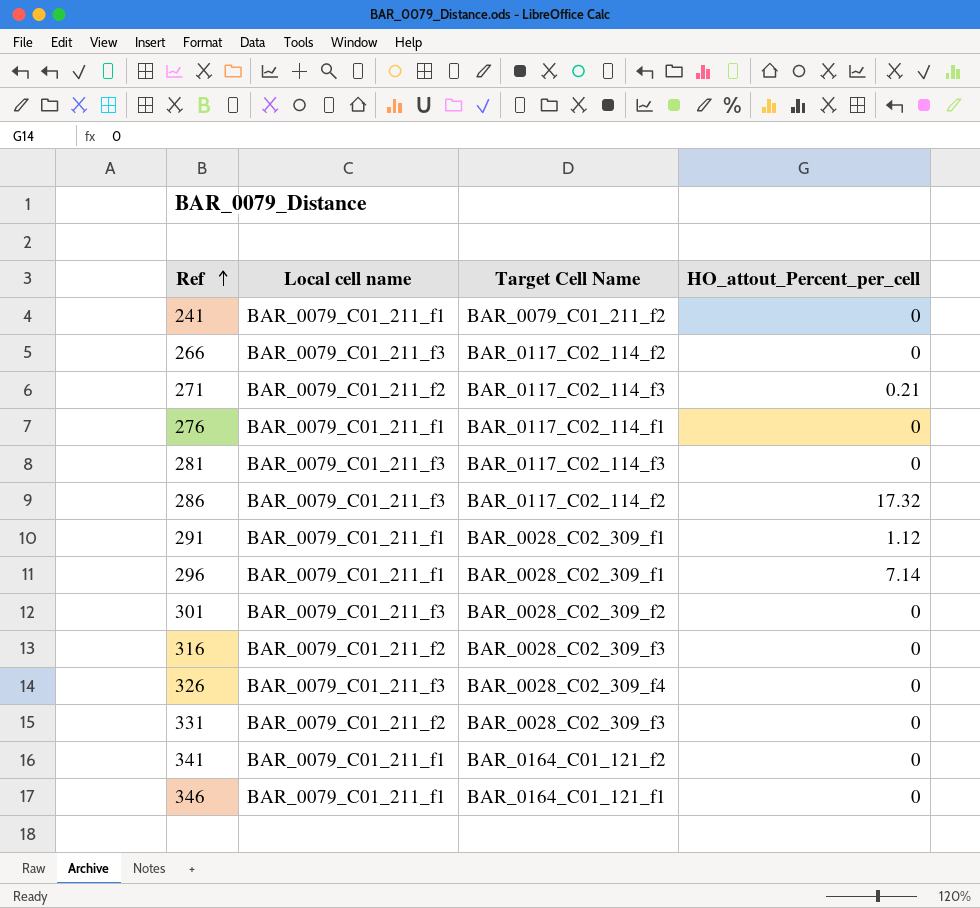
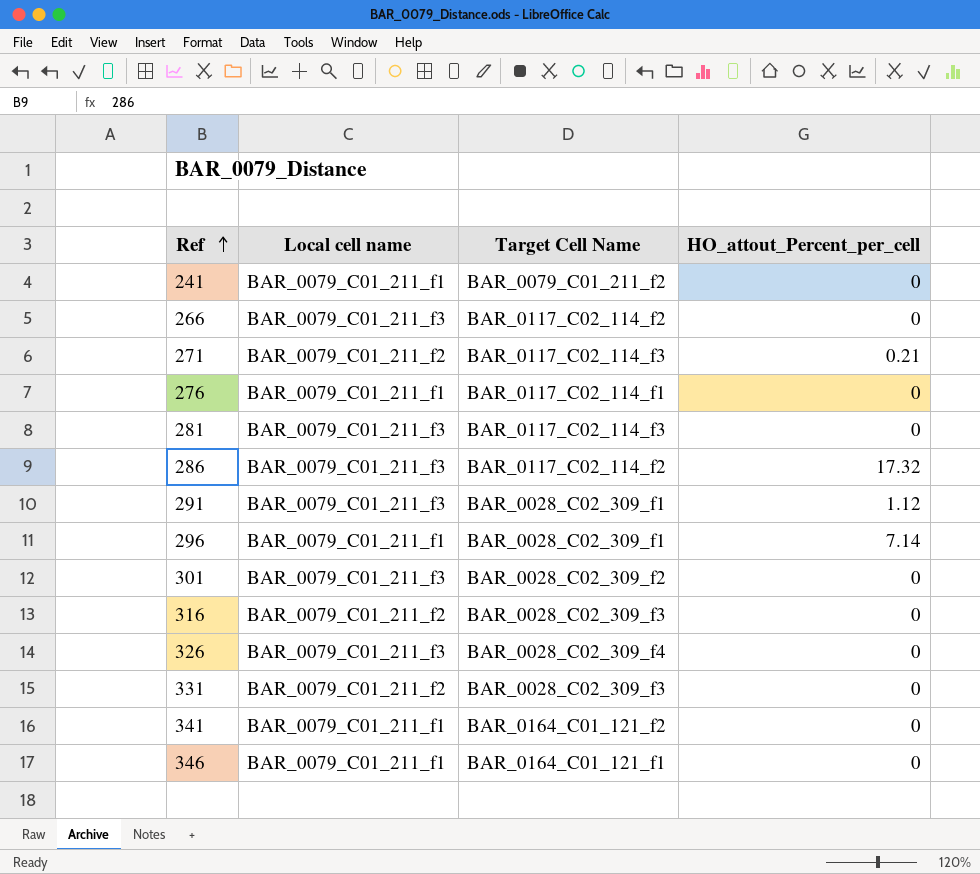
291 | Local cell name: BAR_0079_C01_211_f1 -> BAR_0079_C01_211_f3

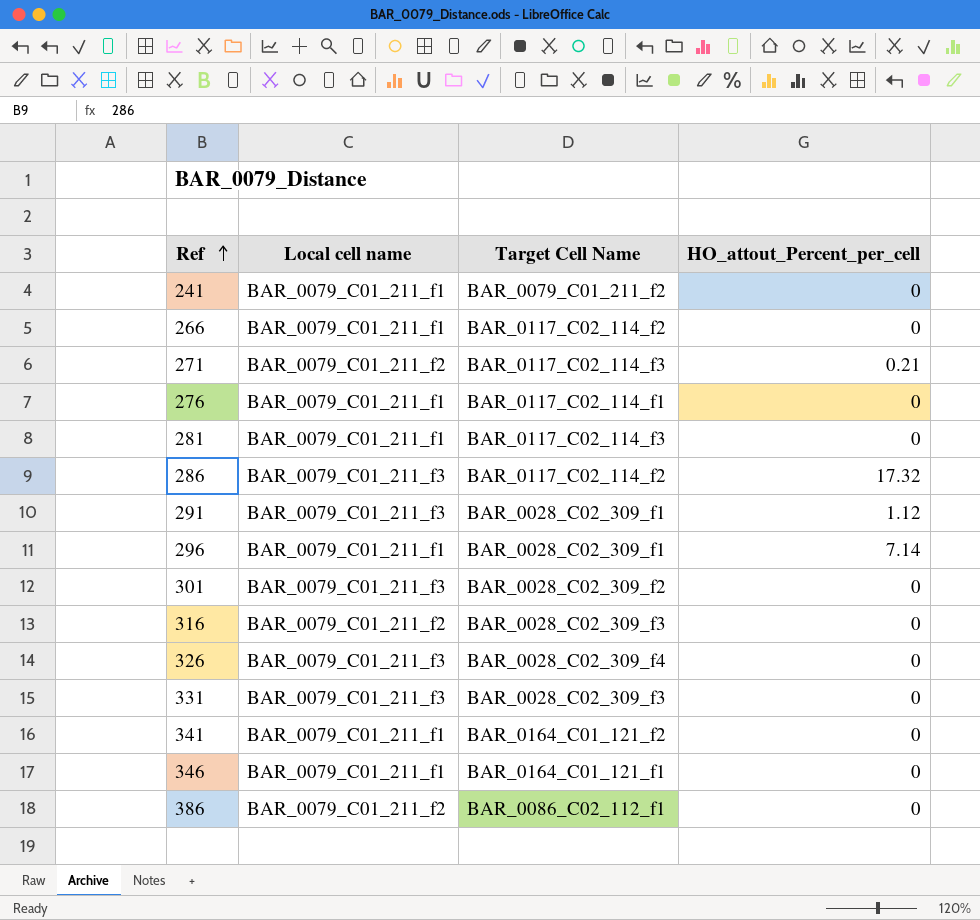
266 | Local cell name: BAR_0079_C01_211_f3 -> BAR_0079_C01_211_f1
281 | Local cell name: BAR_0079_C01_211_f3 -> BAR_0079_C01_211_f1
331 | Local cell name: BAR_0079_C01_211_f2 -> BAR_0079_C01_211_f3
row 386: none -> BAR_0079_C01_211_f2 | BAR_0086_C02_112_f1 | 0

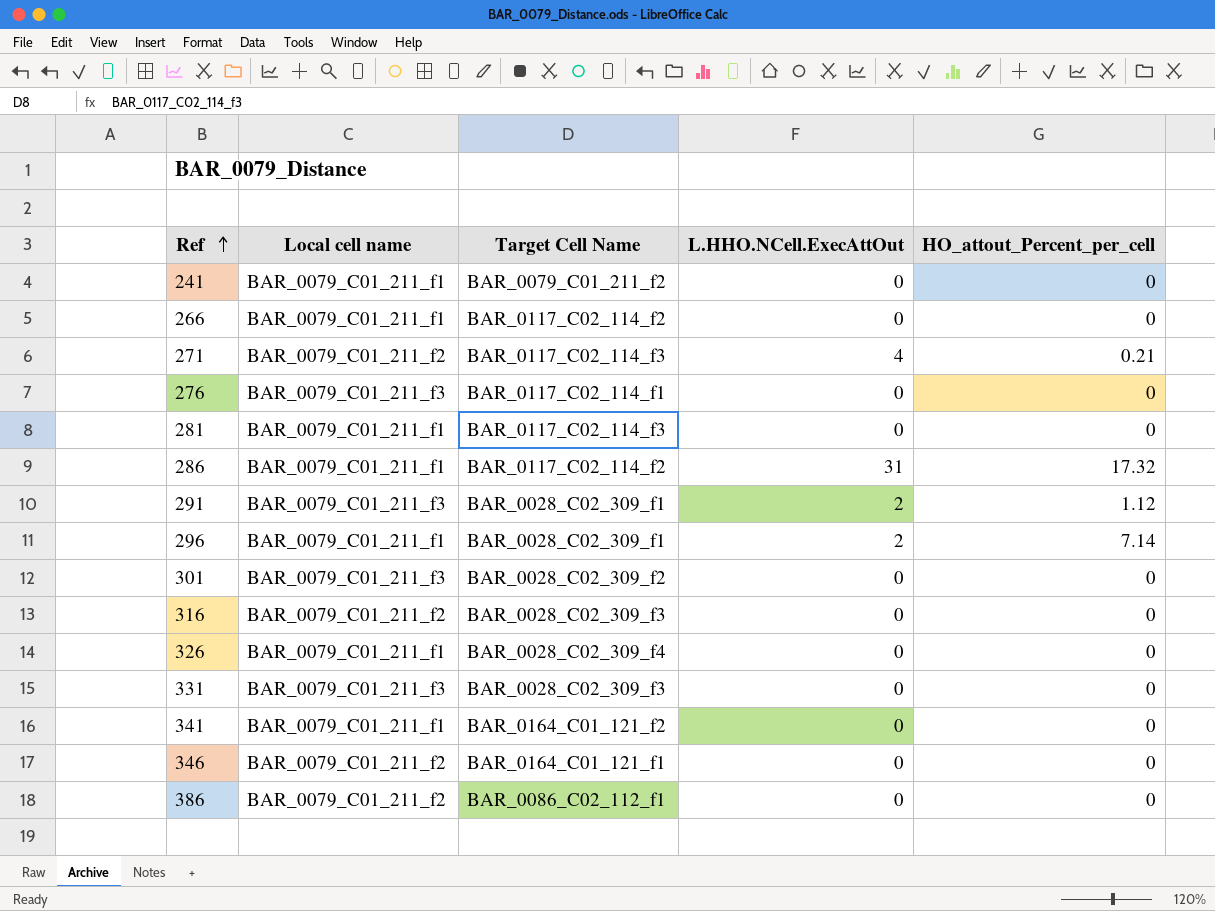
column L.HHO.NCell.ExecAttOut | position: none -> 4
276 | Local cell name: BAR_0079_C01_211_f1 -> BAR_0079_C01_211_f3
286 | Local cell name: BAR_0079_C01_211_f3 -> BAR_0079_C01_211_f1
326 | Local cell name: BAR_0079_C01_211_f3 -> BAR_0079_C01_211_f1
346 | Local cell name: BAR_0079_C01_211_f1 -> BAR_0079_C01_211_f2

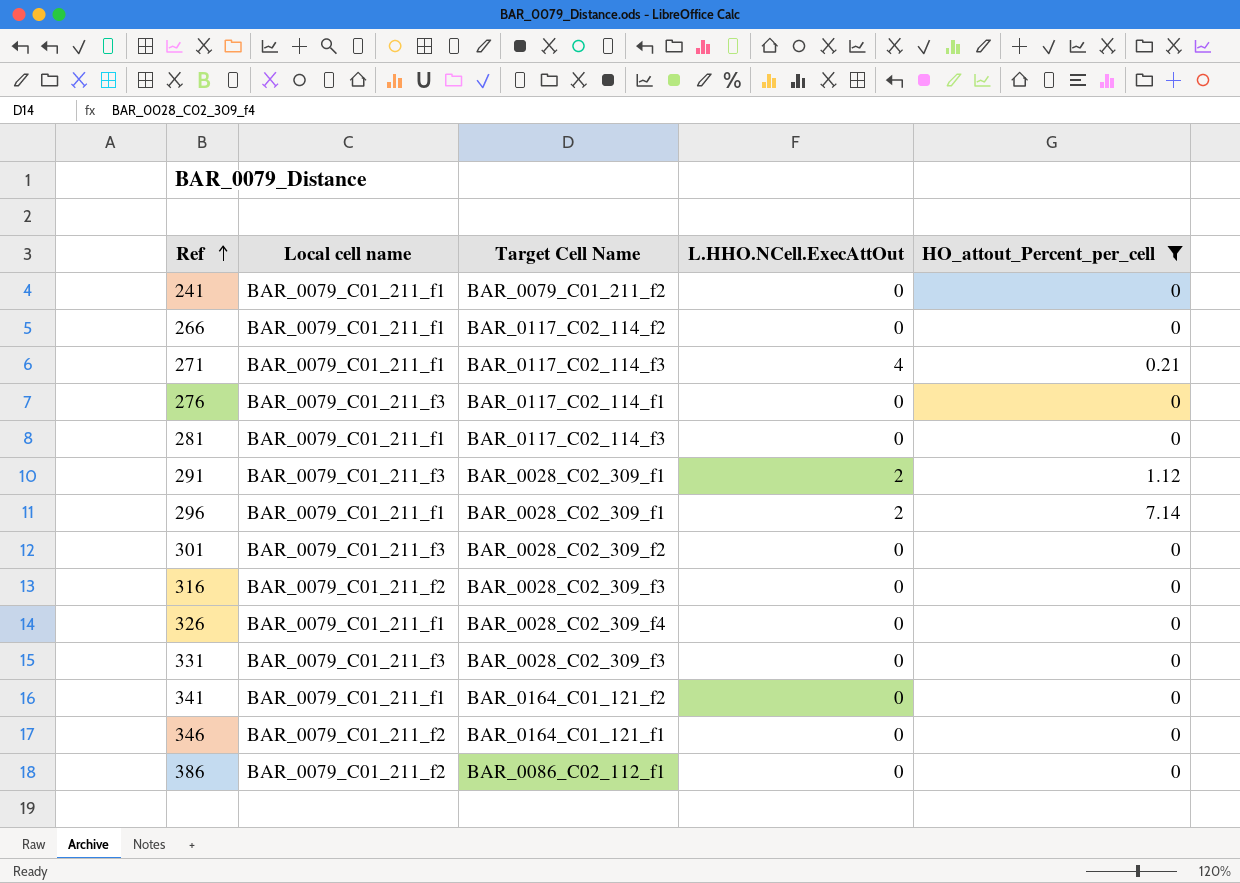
filter: none -> HO_attout_Percent_per_cell != 17.32
271 | Local cell name: BAR_0079_C01_211_f2 -> BAR_0079_C01_211_f1

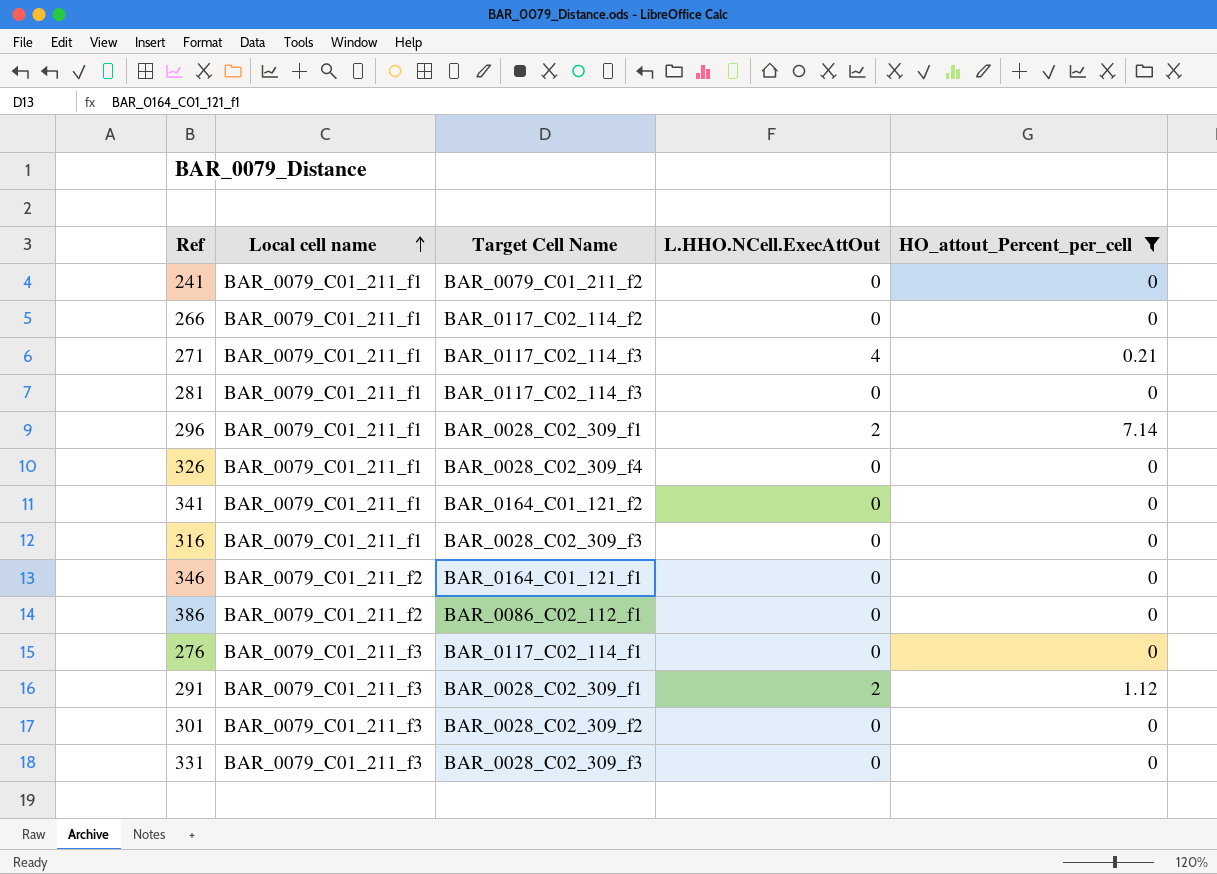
row order: Ref ascending -> Local cell name ascending
316 | Local cell name: BAR_0079_C01_211_f2 -> BAR_0079_C01_211_f1

